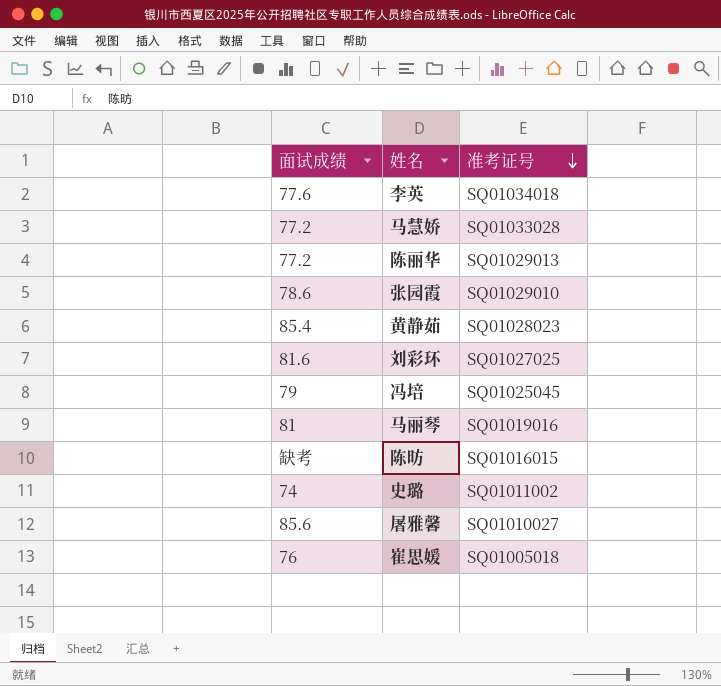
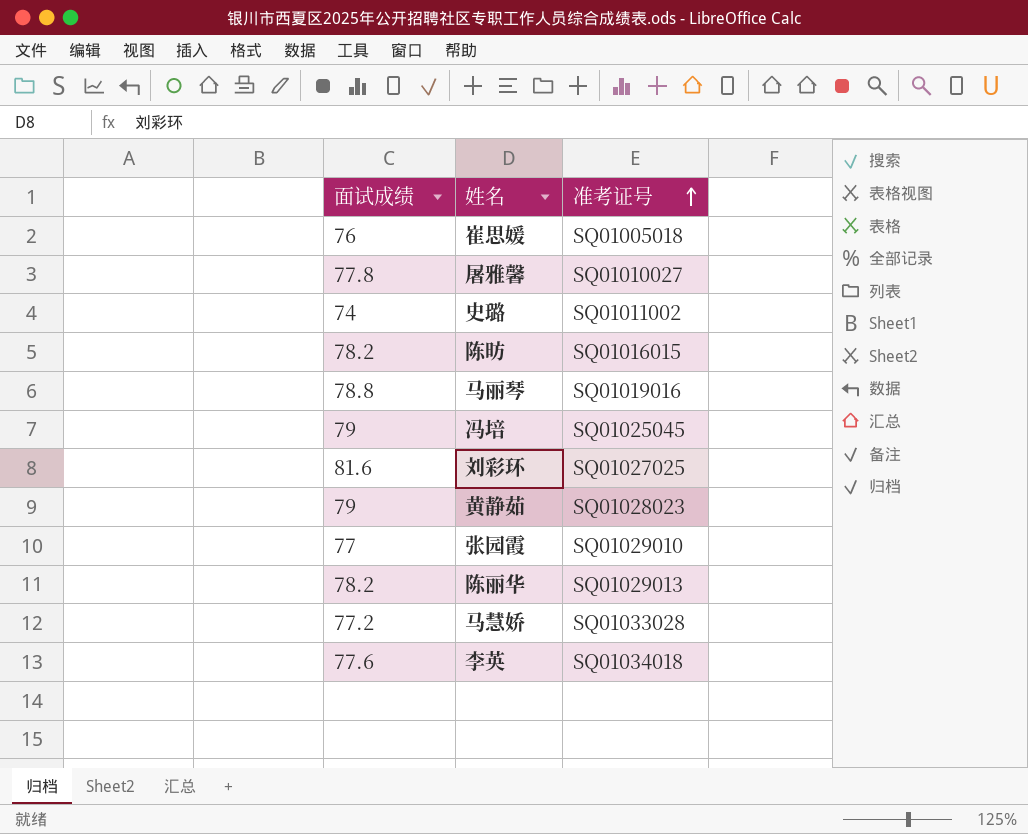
row order: 准考证号 descending -> 准考证号 ascending
屠雅馨 | 面试成绩: 85.6 -> 77.8
陈昉 | 面试成绩: 缺考 -> 78.2
马丽琴 | 面试成绩: 81 -> 78.8
黄静茹 | 面试成绩: 85.4 -> 79
张园霞 | 面试成绩: 78.6 -> 77
陈丽华 | 面试成绩: 77.2 -> 78.2

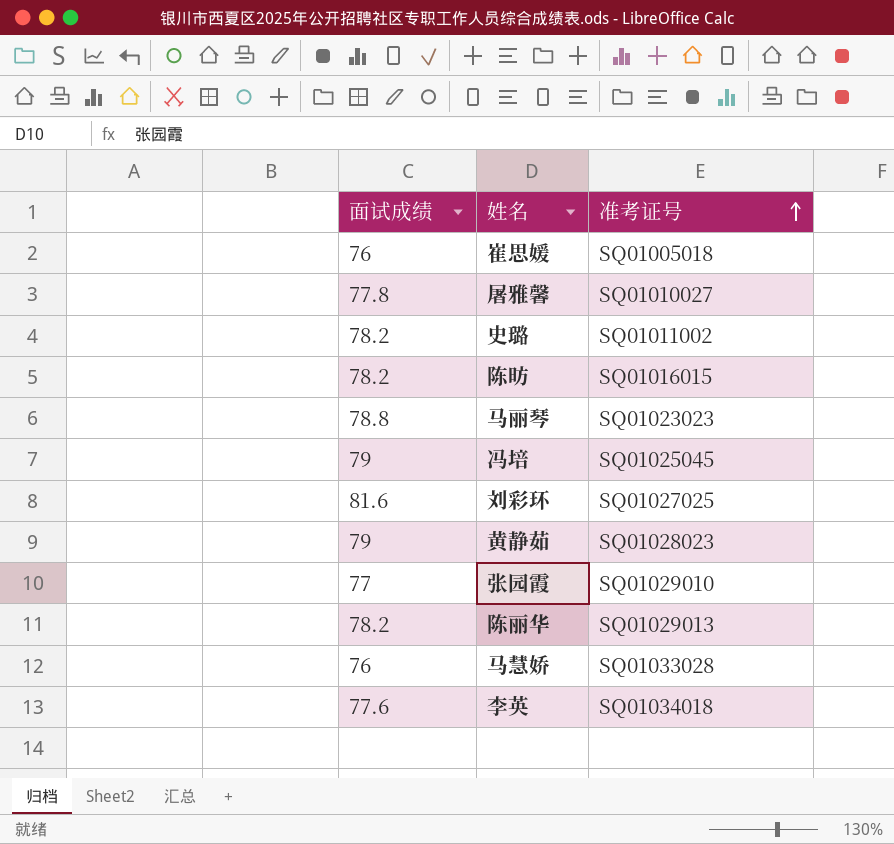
史璐 | 面试成绩: 74 -> 78.2
马丽琴 | 准考证号: SQ01019016 -> SQ01023023
马慧娇 | 面试成绩: 77.2 -> 76

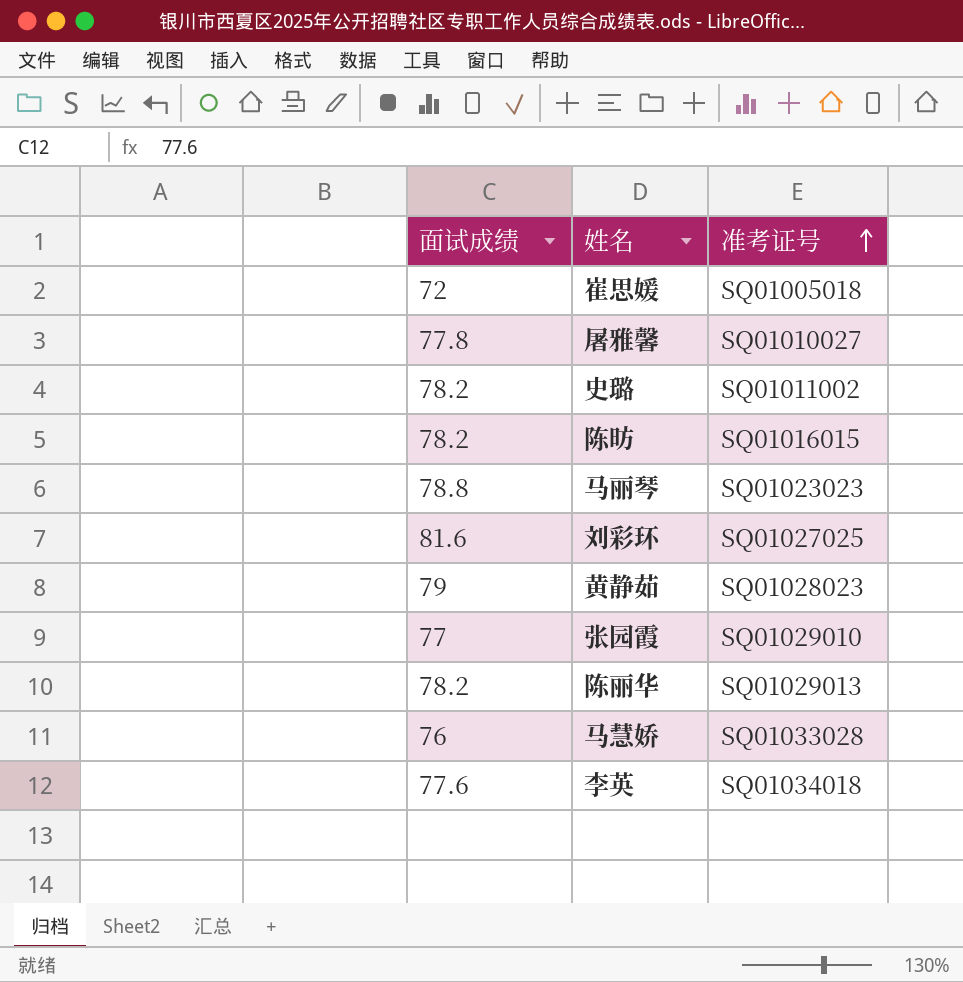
row 冯培: 79 | SQ01025045 -> none
崔思媛 | 面试成绩: 76 -> 72

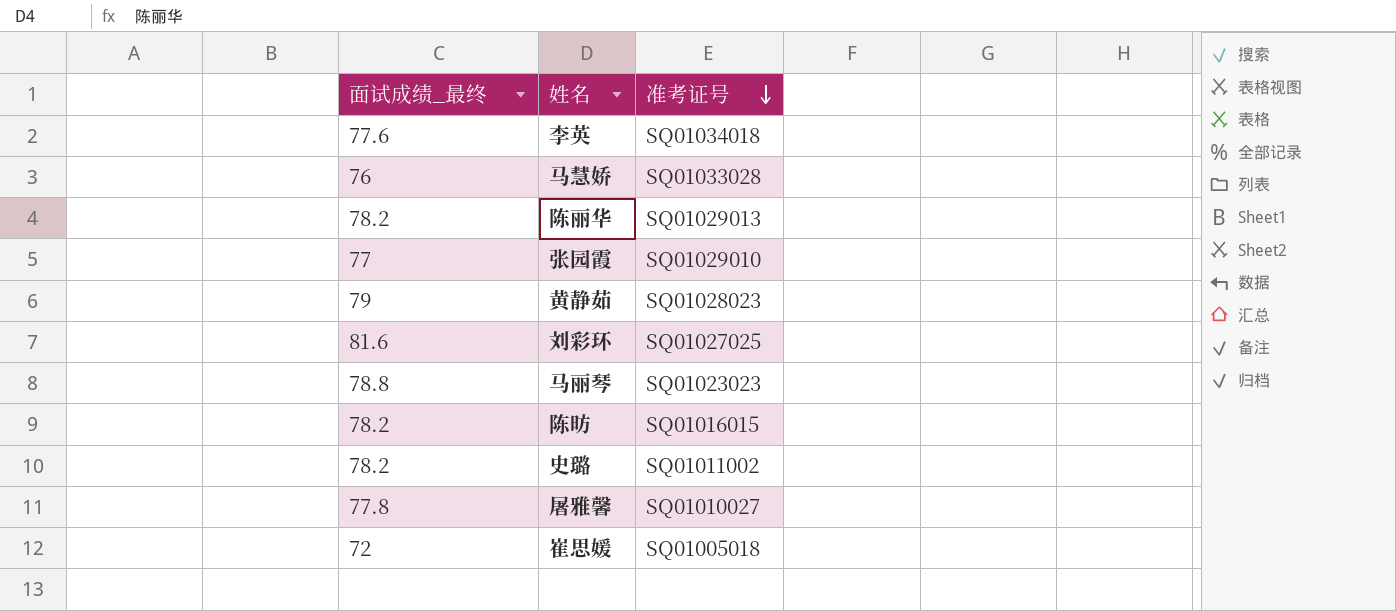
row order: 准考证号 ascending -> 准考证号 descending
column name: 面试成绩 -> 面试成绩_最终

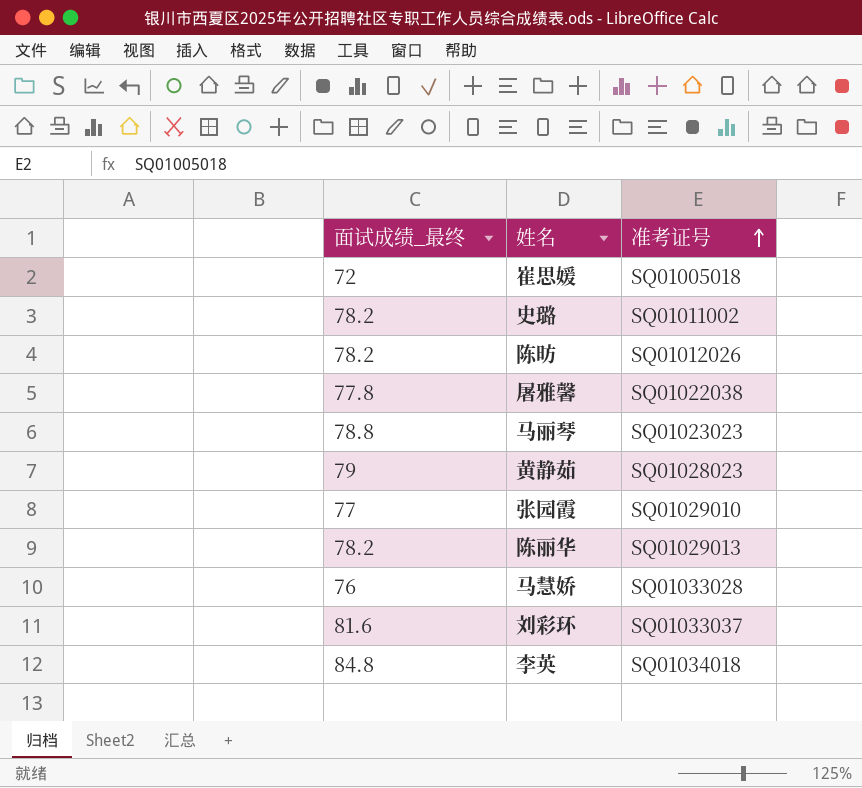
row order: 准考证号 descending -> 准考证号 ascending
陈昉 | 准考证号: SQ01016015 -> SQ01012026
屠雅馨 | 准考证号: SQ01010027 -> SQ01022038
刘彩环 | 准考证号: SQ01027025 -> SQ01033037
李英 | 面试成绩_最终: 77.6 -> 84.8

